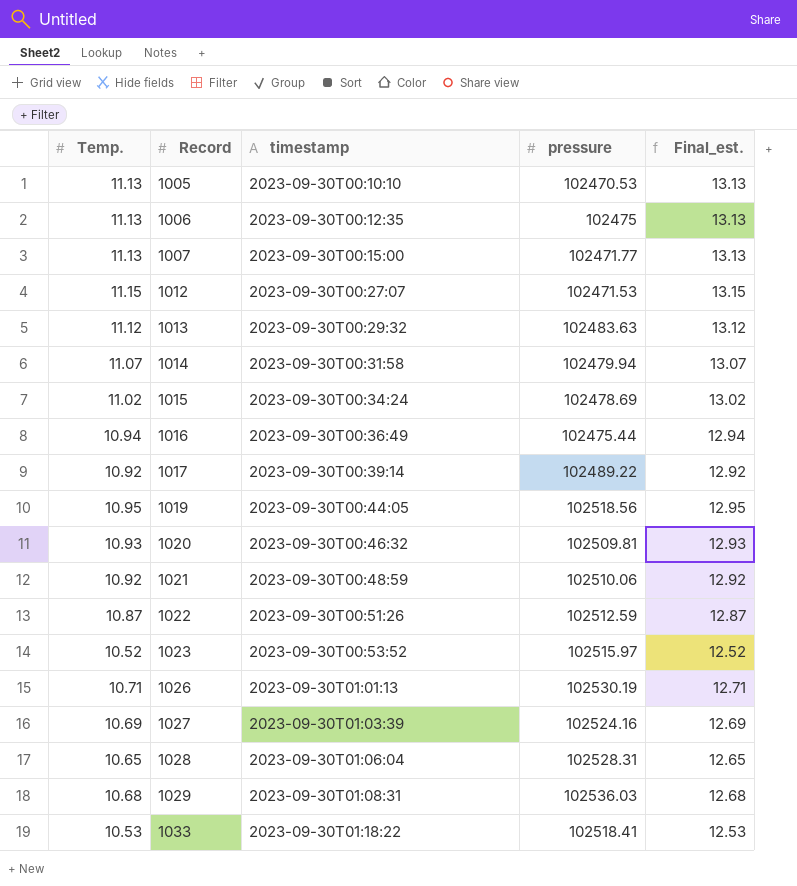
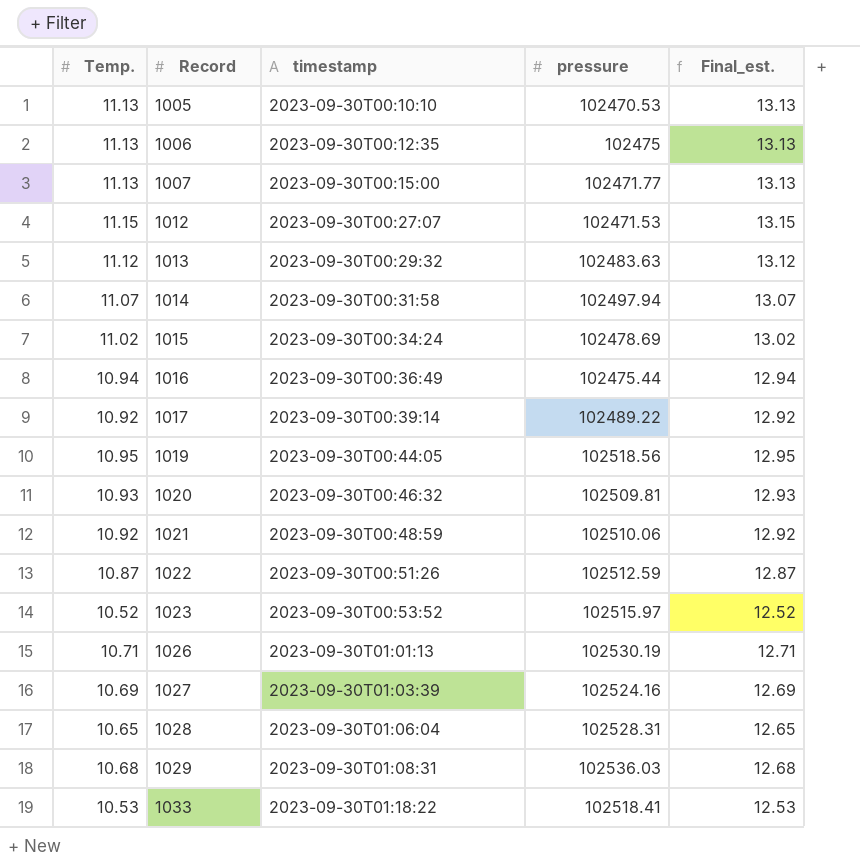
1014 | pressure: 102479.94 -> 102497.94

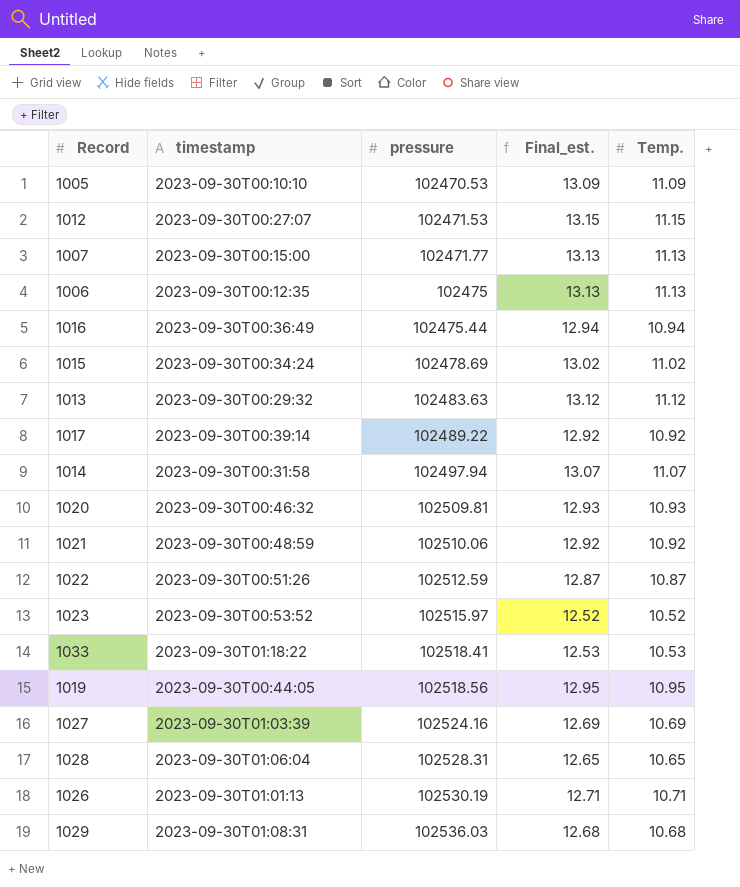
row order: Record ascending -> pressure ascending
column Temp. | position: 1 -> 5
1005 | Final_est.: 13.13 -> 13.09
1005 | Temp.: 11.13 -> 11.09

